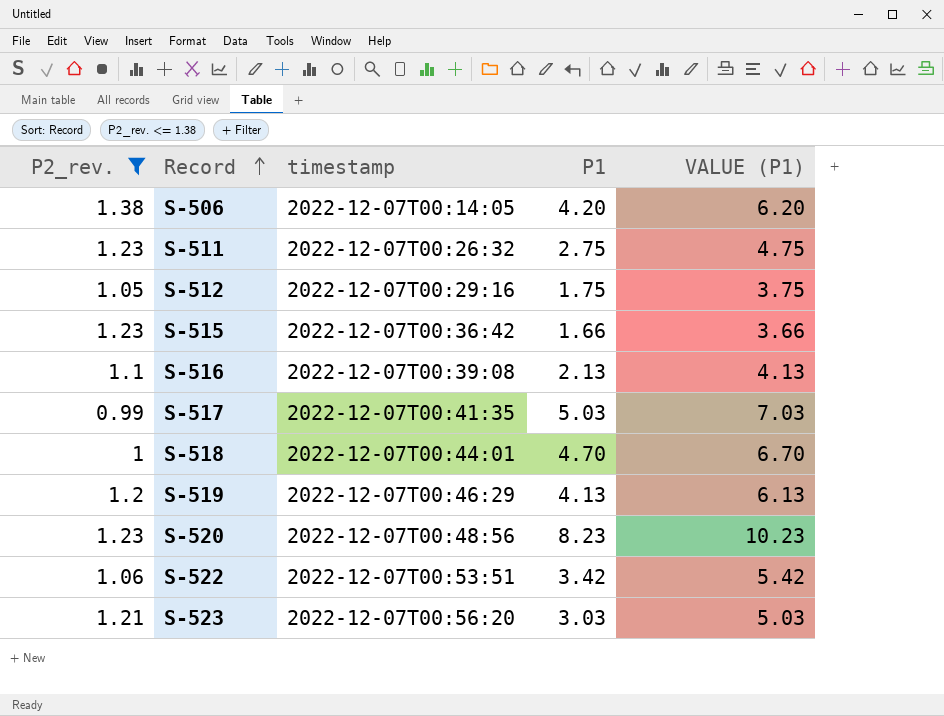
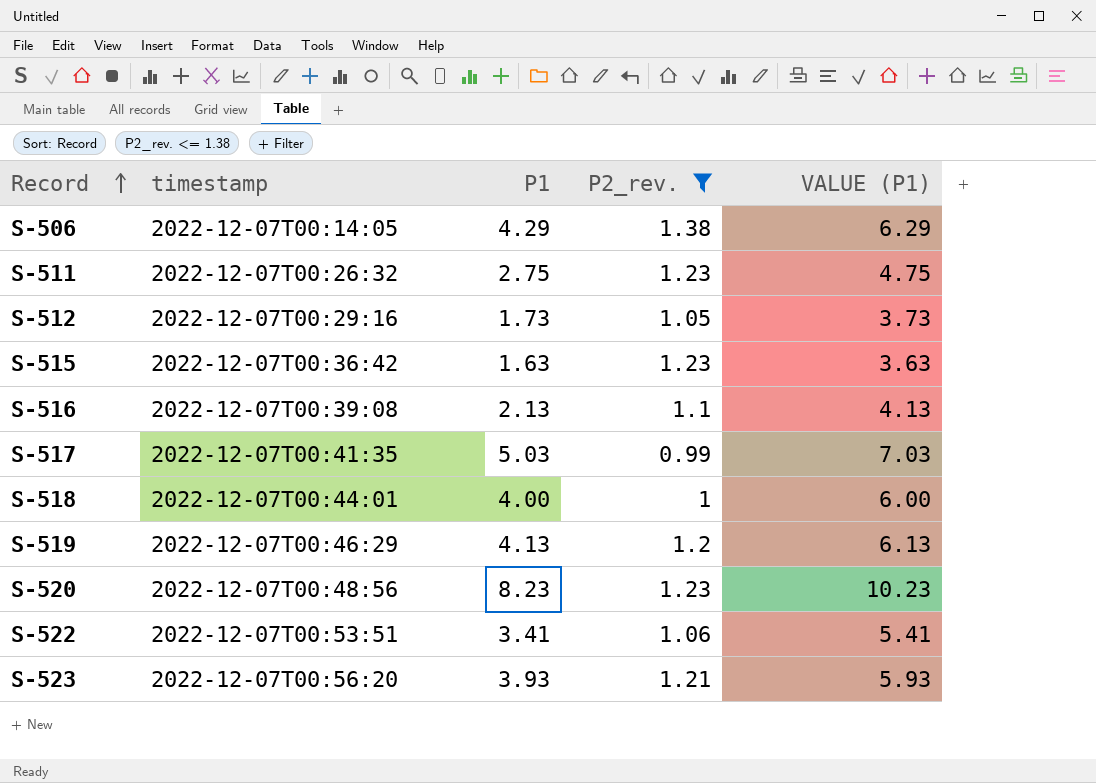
column P2_rev. | position: 1 -> 4
S-506 | P1: 4.20 -> 4.29
S-506 | VALUE (P1): 6.20 -> 6.29
S-512 | P1: 1.75 -> 1.73
S-512 | VALUE (P1): 3.75 -> 3.73
S-515 | P1: 1.66 -> 1.63
S-515 | VALUE (P1): 3.66 -> 3.63
S-518 | P1: 4.70 -> 4.00
S-518 | VALUE (P1): 6.70 -> 6.00
S-522 | P1: 3.42 -> 3.41
S-522 | VALUE (P1): 5.42 -> 5.41
S-523 | P1: 3.03 -> 3.93
S-523 | VALUE (P1): 5.03 -> 5.93

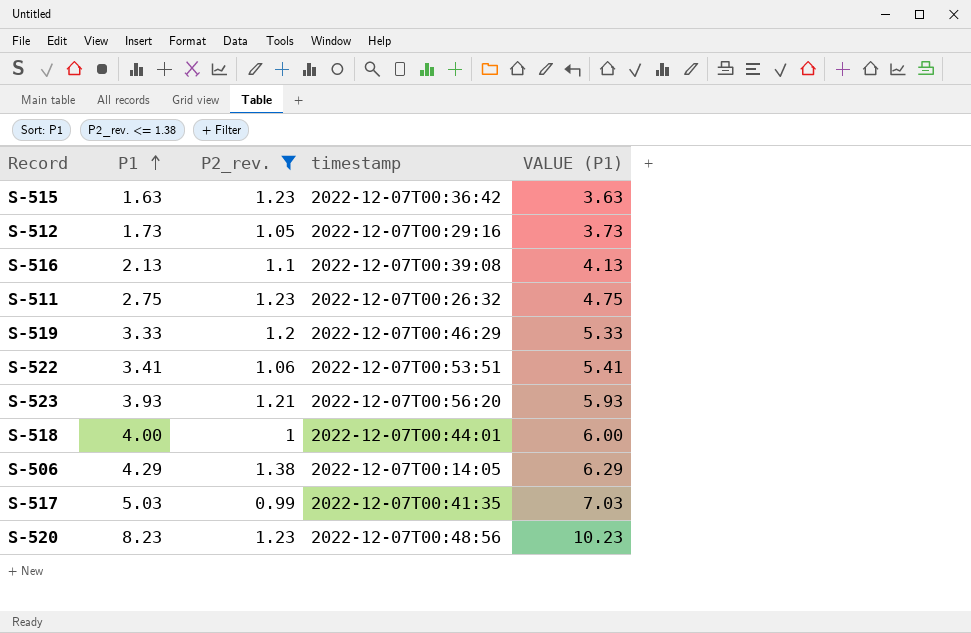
row order: Record ascending -> P1 ascending
column timestamp | position: 2 -> 4
S-519 | P1: 4.13 -> 3.33
S-519 | VALUE (P1): 6.13 -> 5.33

